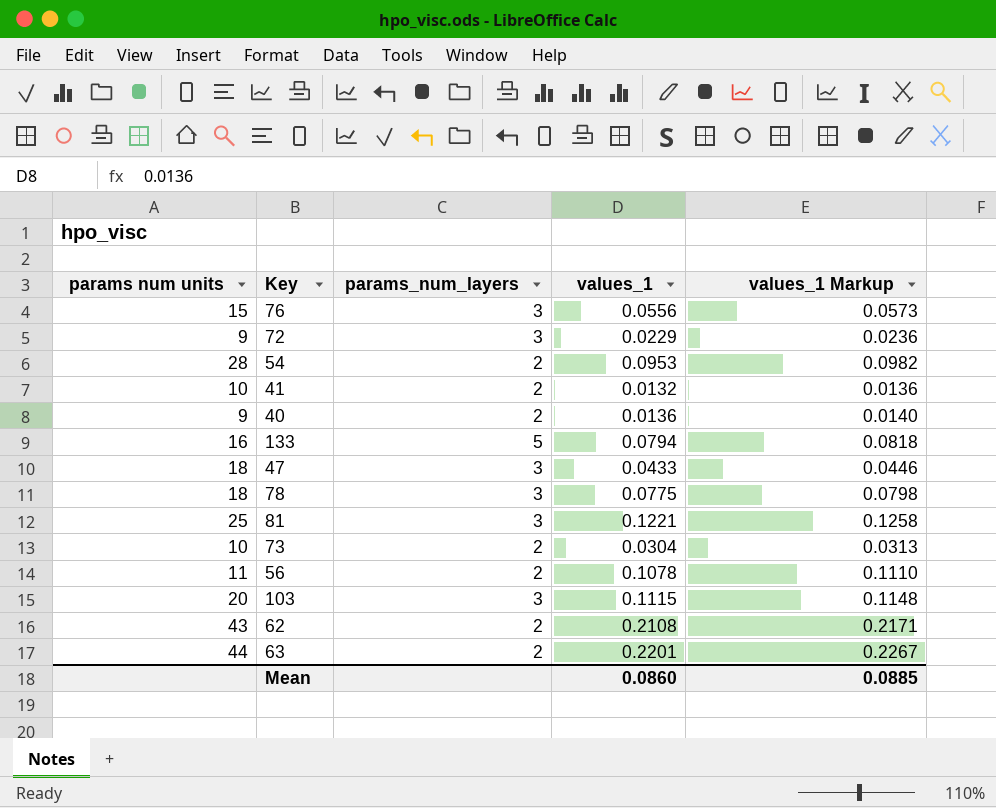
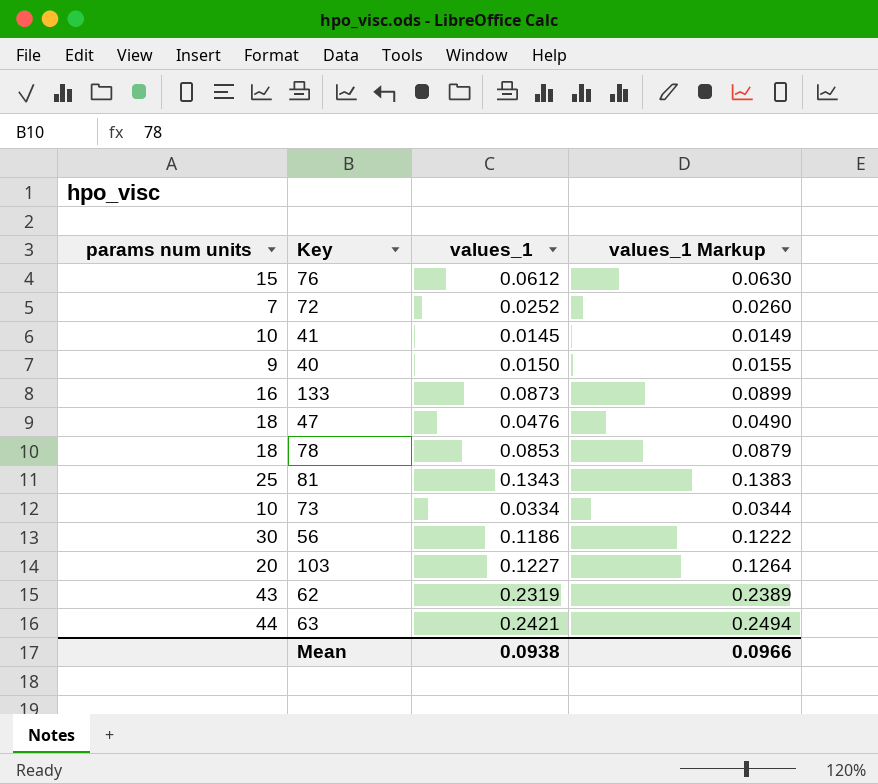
column params_num_layers | position: 3 -> none
row 54: 28 | 2 | 0.0953 | 0.0982 -> none
76 | values_1: 0.0556 -> 0.0612
76 | values_1 Markup: 0.0573 -> 0.0630
72 | params num units: 9 -> 7
72 | values_1: 0.0229 -> 0.0252
72 | values_1 Markup: 0.0236 -> 0.0260
41 | values_1: 0.0132 -> 0.0145
41 | values_1 Markup: 0.0136 -> 0.0149
40 | values_1: 0.0136 -> 0.0150
40 | values_1 Markup: 0.0140 -> 0.0155
133 | values_1: 0.0794 -> 0.0873
133 | values_1 Markup: 0.0818 -> 0.0899
47 | values_1: 0.0433 -> 0.0476
47 | values_1 Markup: 0.0446 -> 0.0490
78 | values_1: 0.0775 -> 0.0853
78 | values_1 Markup: 0.0798 -> 0.0879
81 | values_1: 0.1221 -> 0.1343
81 | values_1 Markup: 0.1258 -> 0.1383
73 | values_1: 0.0304 -> 0.0334
73 | values_1 Markup: 0.0313 -> 0.0344
56 | params num units: 11 -> 30
56 | values_1: 0.1078 -> 0.1186
56 | values_1 Markup: 0.1110 -> 0.1222
103 | values_1: 0.1115 -> 0.1227
103 | values_1 Markup: 0.1148 -> 0.1264
62 | values_1: 0.2108 -> 0.2319
62 | values_1 Markup: 0.2171 -> 0.2389
63 | values_1: 0.2201 -> 0.2421
63 | values_1 Markup: 0.2267 -> 0.2494
Mean | values_1: 0.0860 -> 0.0938
Mean | values_1 Markup: 0.0885 -> 0.0966

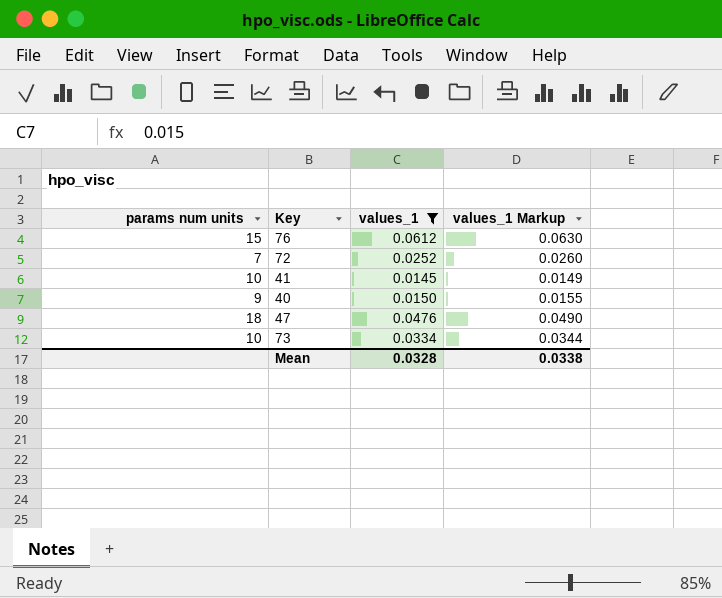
filter: none -> values_1 <= 0.0612
Mean | values_1: 0.0938 -> 0.0328
Mean | values_1 Markup: 0.0966 -> 0.0338

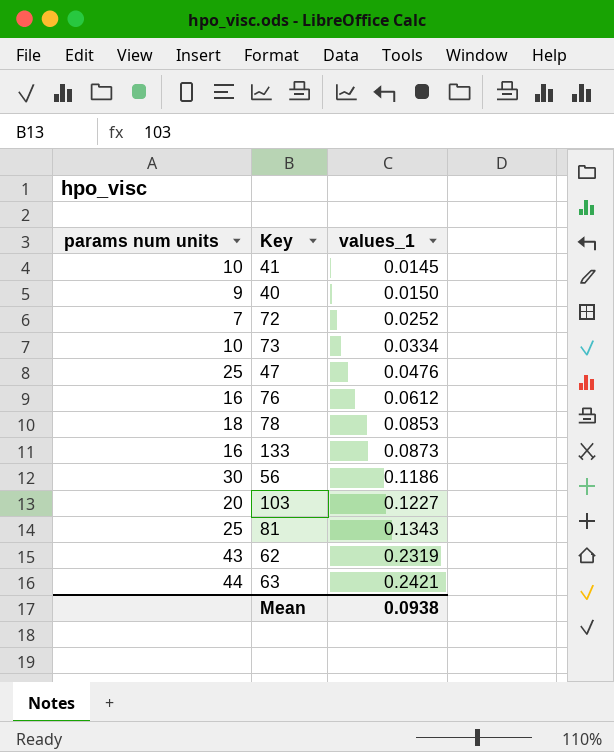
filter: values_1 <= 0.0612 -> none
row order: none -> values_1 ascending
column values_1 Markup | formula: [values_1] * 1.03 -> none
47 | params num units: 18 -> 25
76 | params num units: 15 -> 16
Mean | values_1: 0.0328 -> 0.0938

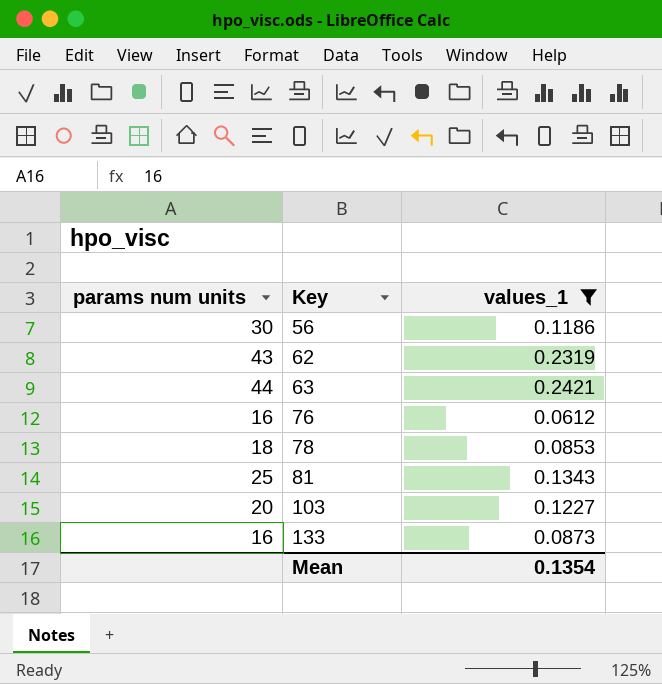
filter: none -> values_1 >= 0.0612
row order: values_1 ascending -> Key ascending
Mean | values_1: 0.0938 -> 0.1354

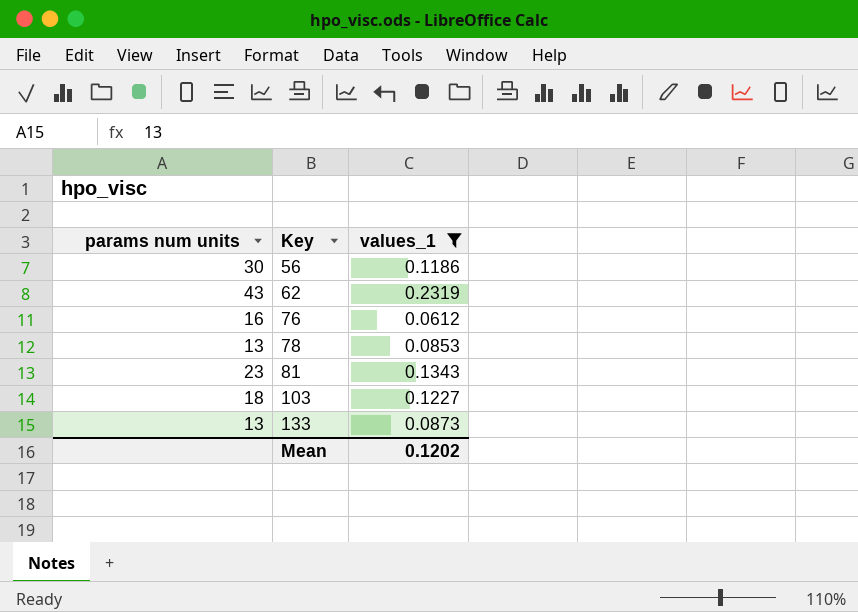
row 63: 44 | 0.2421 -> none
78 | params num units: 18 -> 13
81 | params num units: 25 -> 23
103 | params num units: 20 -> 18
133 | params num units: 16 -> 13
Mean | values_1: 0.1354 -> 0.1202

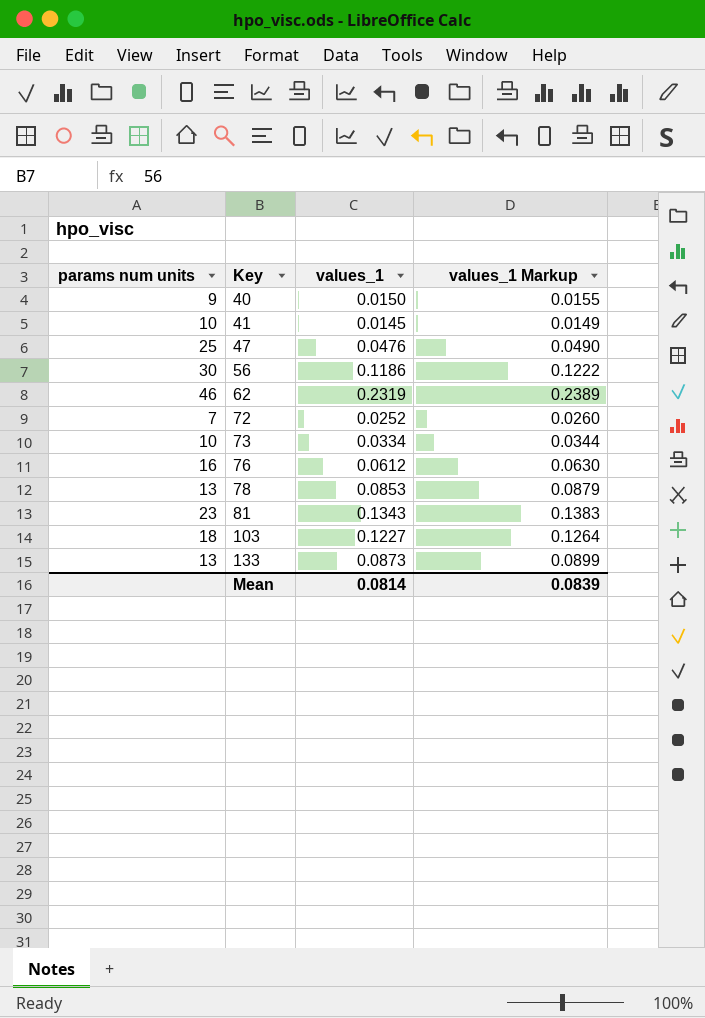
filter: values_1 >= 0.0612 -> none
column values_1 Markup | formula: none -> [values_1] * 1.03
62 | params num units: 43 -> 46
Mean | values_1: 0.1202 -> 0.0814

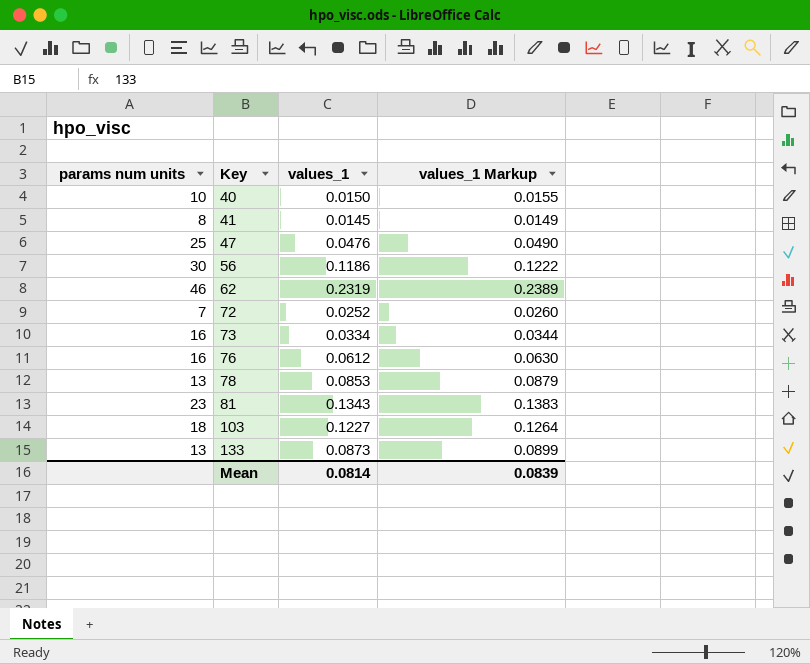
40 | params num units: 9 -> 10
41 | params num units: 10 -> 8
73 | params num units: 10 -> 16

